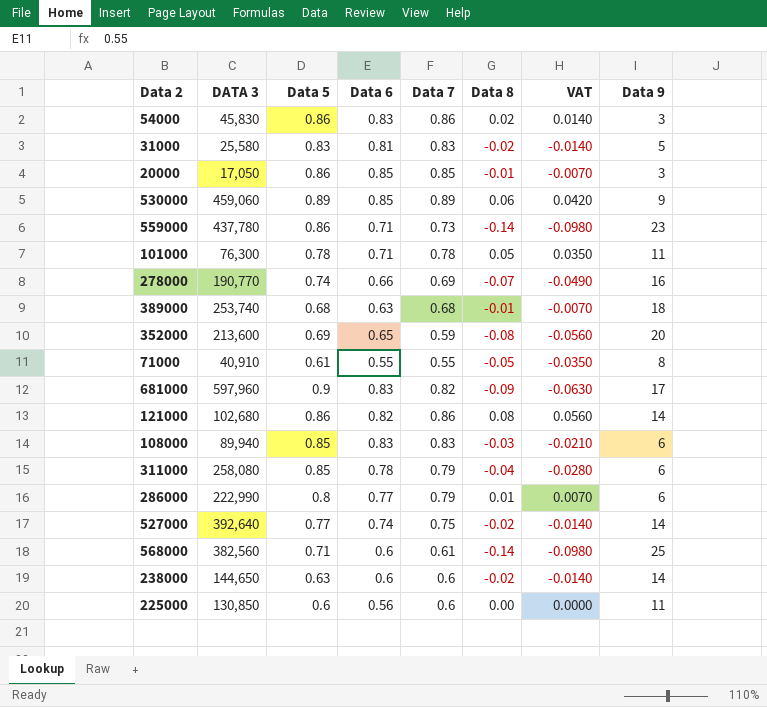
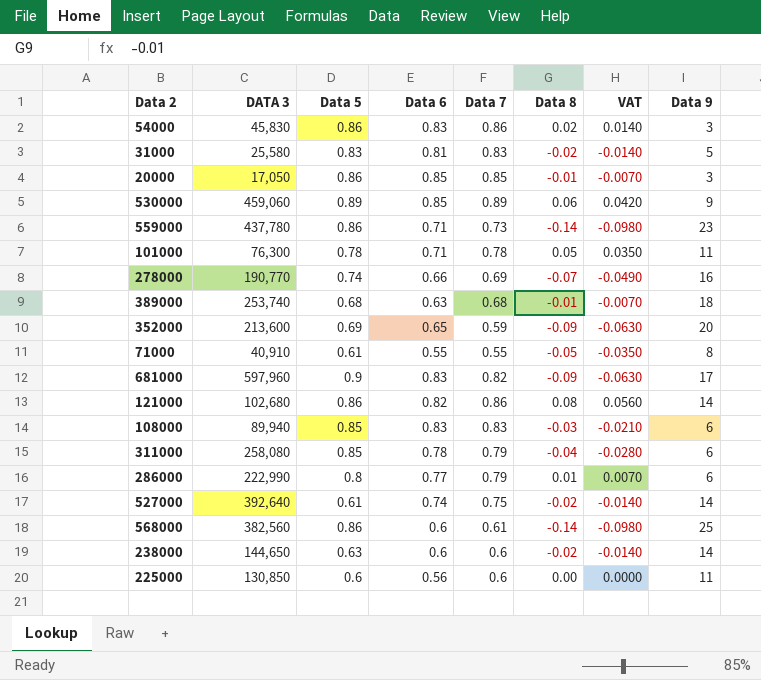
352000 | Data 8: -0.08 -> -0.09
352000 | VAT: -0.0560 -> -0.0630
527000 | Data 5: 0.77 -> 0.61
568000 | Data 5: 0.71 -> 0.86

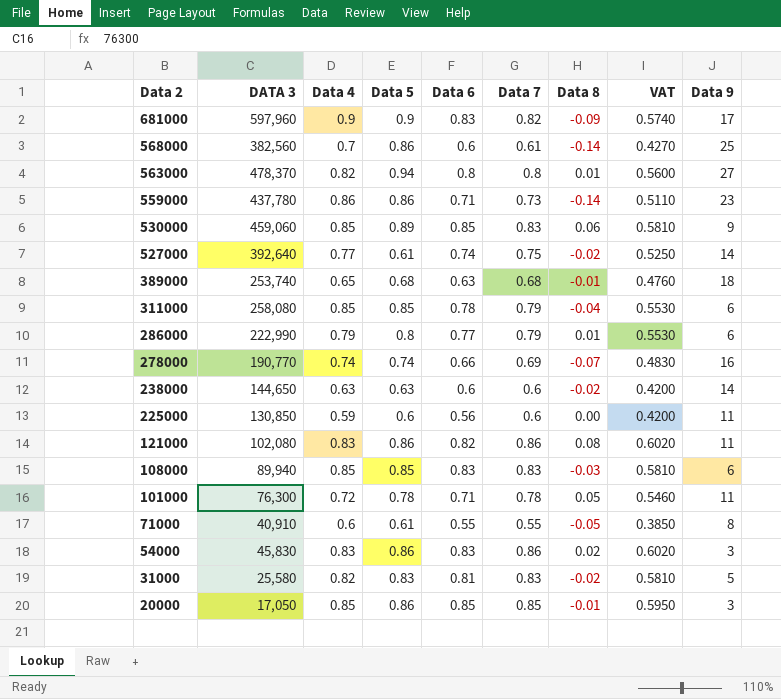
row order: none -> Data 2 descending
column Data 4 | position: none -> 3
column VAT | formula: [Data 8] * 0.7 -> [Data 7] * 0.7
row 352000: 213,600 | 0.69 | 0.65 | 0.59 | -0.09 | -0.0630 | 20 -> none
row 563000: none -> 478,370 | 0.82 | 0.94 | 0.8 | 0.8 | 0.01 | 0.5600 | 27
530000 | Data 7: 0.89 -> 0.83
121000 | DATA 3: 102,680 -> 102,080
121000 | Data 9: 14 -> 11

